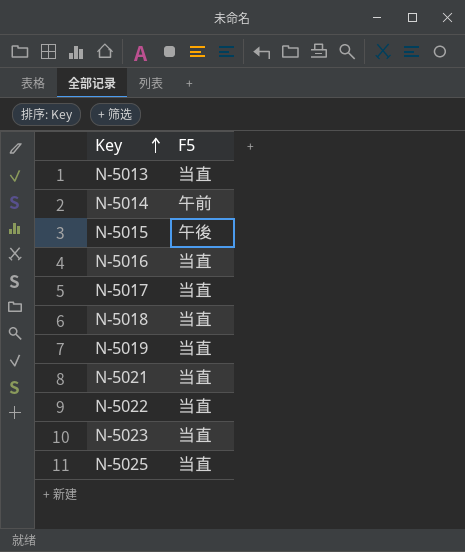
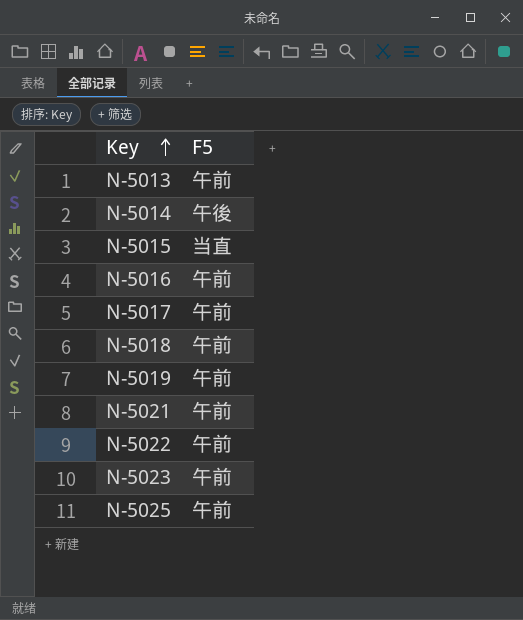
N-5013 | F5: 当直 -> 午前
N-5014 | F5: 午前 -> 午後
N-5015 | F5: 午後 -> 当直
N-5016 | F5: 当直 -> 午前
N-5017 | F5: 当直 -> 午前
N-5018 | F5: 当直 -> 午前
N-5019 | F5: 当直 -> 午前
N-5021 | F5: 当直 -> 午前
N-5022 | F5: 当直 -> 午前
N-5023 | F5: 当直 -> 午前
N-5025 | F5: 当直 -> 午前

